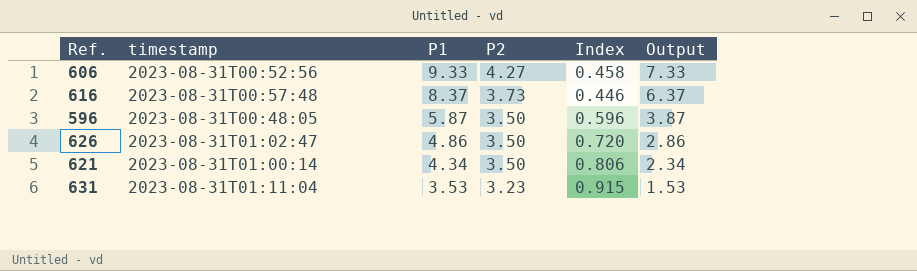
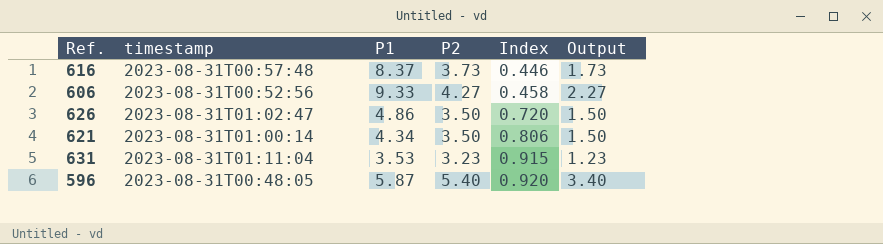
row order: P1 descending -> Index ascending
column Output | formula: [P1] - 2 -> [P2] - 2
596 | P2: 3.50 -> 5.40
596 | Index: 0.596 -> 0.920

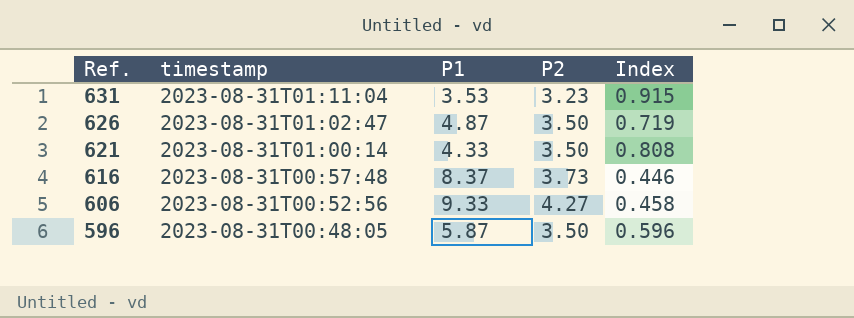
row order: Index ascending -> Ref. descending
column Output | formula: [P2] - 2 -> none
626 | P1: 4.86 -> 4.87
626 | Index: 0.720 -> 0.719
621 | P1: 4.34 -> 4.33
621 | Index: 0.806 -> 0.808
596 | P2: 5.40 -> 3.50
596 | Index: 0.920 -> 0.596

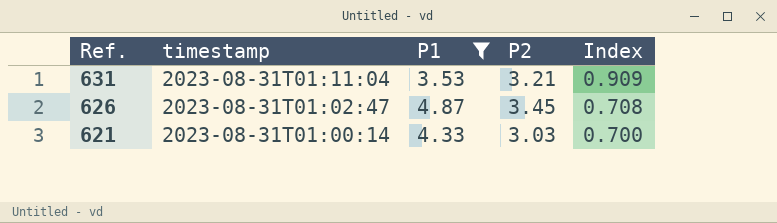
filter: none -> P1 <= 4.87
631 | P2: 3.23 -> 3.21
631 | Index: 0.915 -> 0.909
626 | P2: 3.50 -> 3.45
626 | Index: 0.719 -> 0.708
621 | P2: 3.50 -> 3.03
621 | Index: 0.808 -> 0.700

